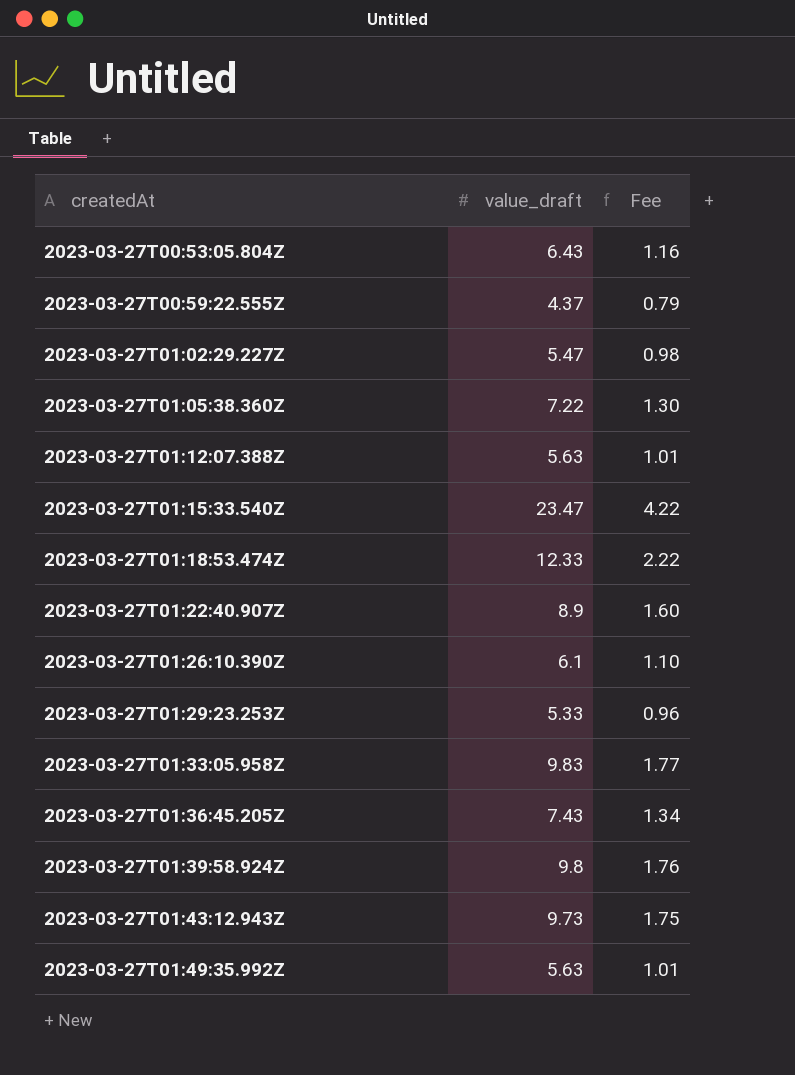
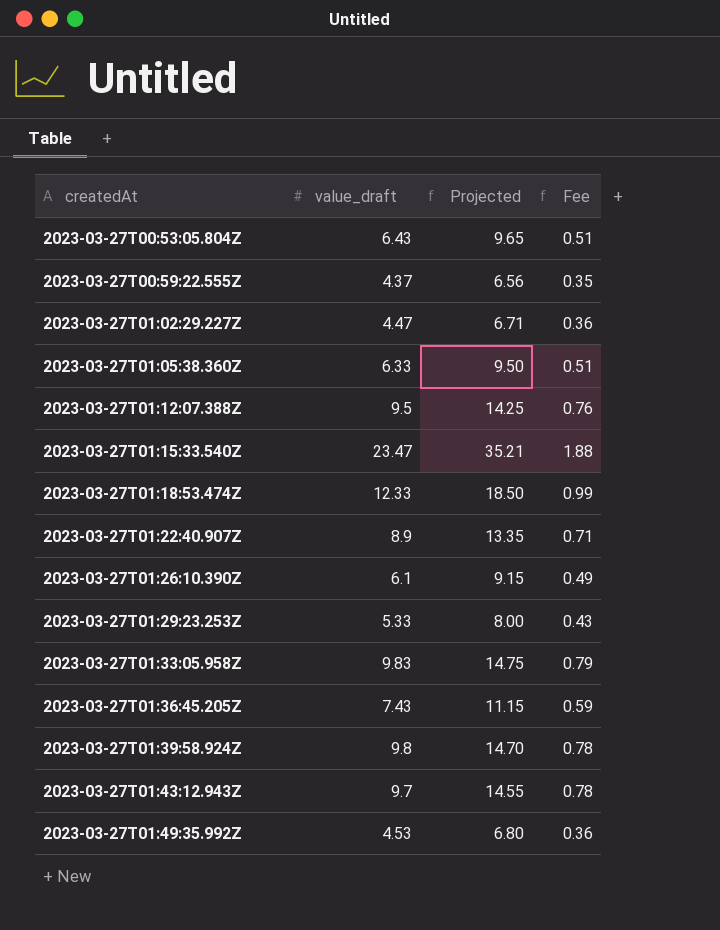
column Projected | formula: none -> [value_draft] * 1.5
column Fee | formula: [value_draft] * 0.18 -> [value_draft] * 0.08
2023-03-27T01:02:29.227Z | value_draft: 5.47 -> 4.47
2023-03-27T01:05:38.360Z | value_draft: 7.22 -> 6.33
2023-03-27T01:12:07.388Z | value_draft: 5.63 -> 9.5
2023-03-27T01:43:12.943Z | value_draft: 9.73 -> 9.7
2023-03-27T01:49:35.992Z | value_draft: 5.63 -> 4.53

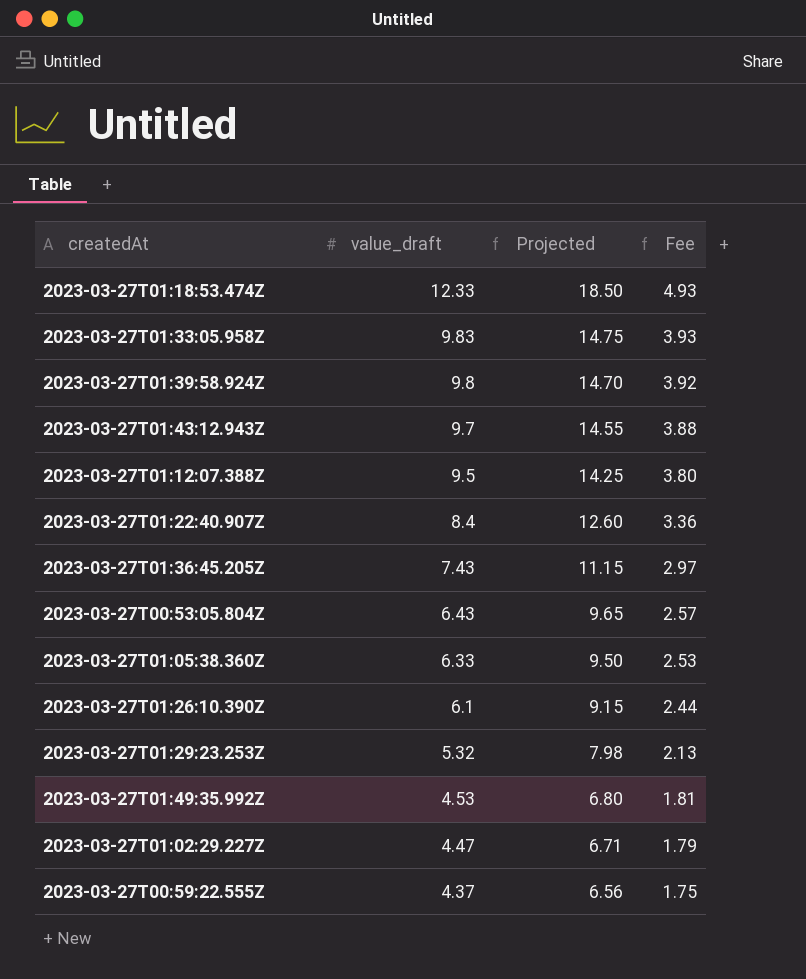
row order: createdAt ascending -> value_draft descending
column Fee | formula: [value_draft] * 0.08 -> [value_draft] * 0.4
row 2023-03-27T01:15:33.540Z: 23.47 | 35.21 | 1.88 -> none
2023-03-27T01:22:40.907Z | value_draft: 8.9 -> 8.4
2023-03-27T01:22:40.907Z | Projected: 13.35 -> 12.60
2023-03-27T01:29:23.253Z | value_draft: 5.33 -> 5.32
2023-03-27T01:29:23.253Z | Projected: 8.00 -> 7.98

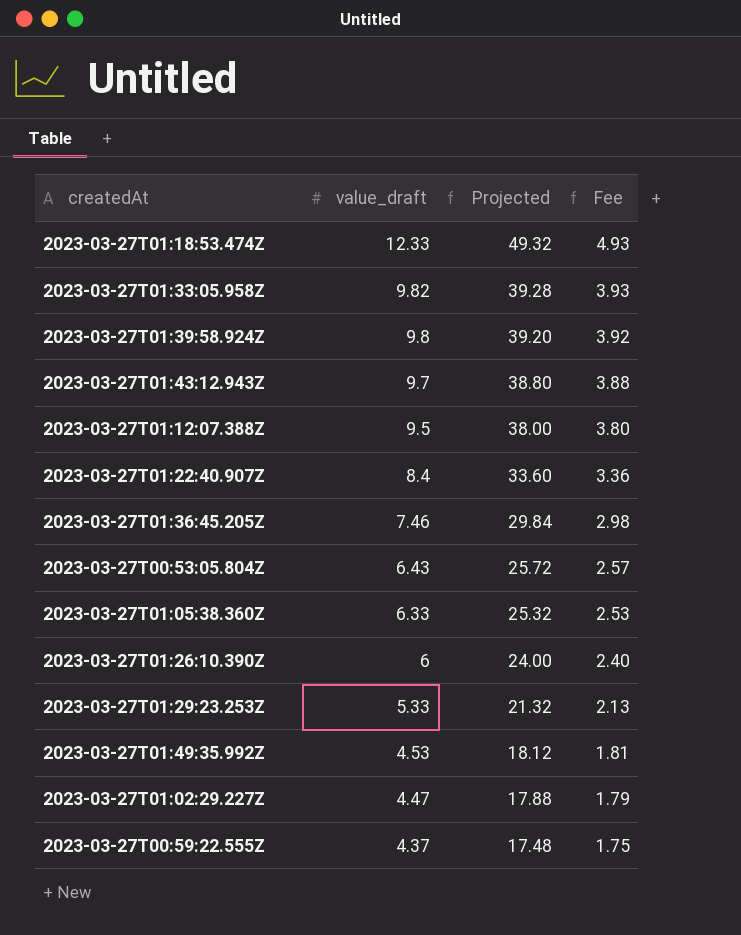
column Projected | formula: [value_draft] * 1.5 -> [value_draft] * 4
2023-03-27T01:33:05.958Z | value_draft: 9.83 -> 9.82
2023-03-27T01:36:45.205Z | value_draft: 7.43 -> 7.46
2023-03-27T01:36:45.205Z | Fee: 2.97 -> 2.98
2023-03-27T01:26:10.390Z | value_draft: 6.1 -> 6
2023-03-27T01:26:10.390Z | Fee: 2.44 -> 2.40
2023-03-27T01:29:23.253Z | value_draft: 5.32 -> 5.33

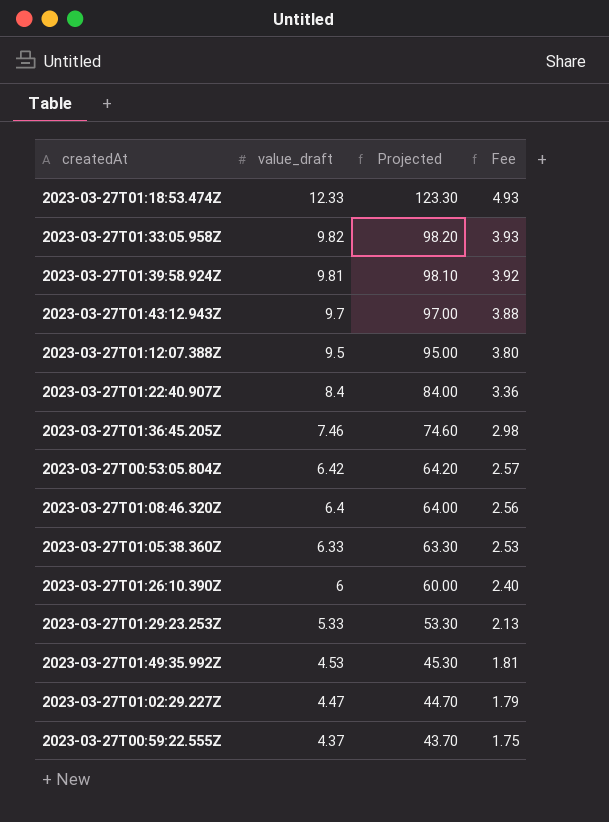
column Projected | formula: [value_draft] * 4 -> [value_draft] * 10
2023-03-27T01:39:58.924Z | value_draft: 9.8 -> 9.81
2023-03-27T00:53:05.804Z | value_draft: 6.43 -> 6.42
row 2023-03-27T01:08:46.320Z: none -> 6.4 | 64.00 | 2.56

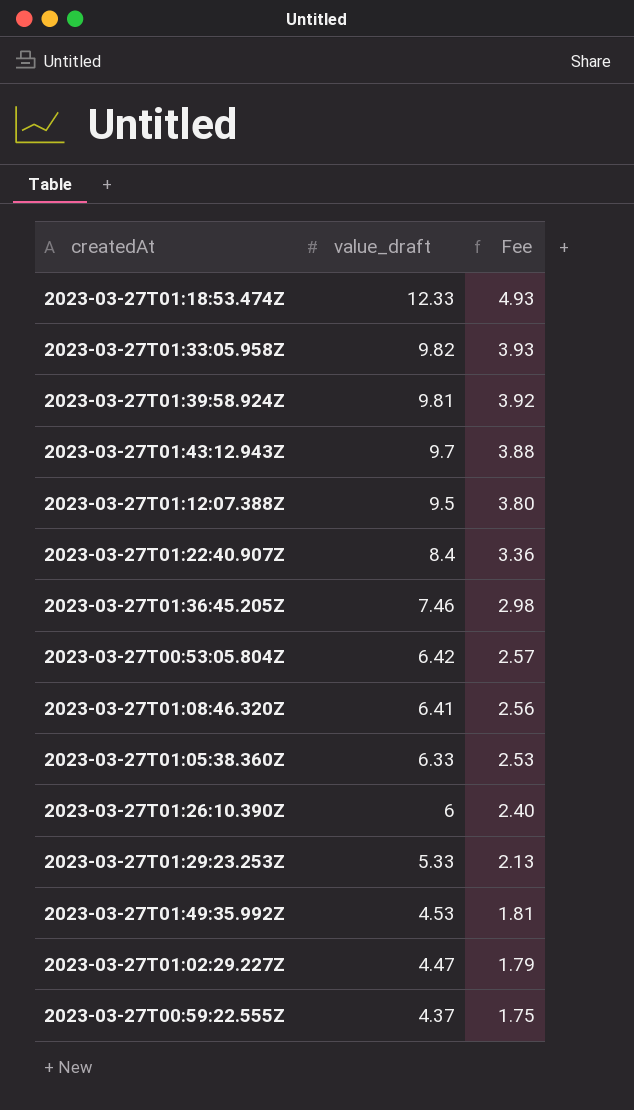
column Projected | formula: [value_draft] * 10 -> none
2023-03-27T01:08:46.320Z | value_draft: 6.4 -> 6.41

